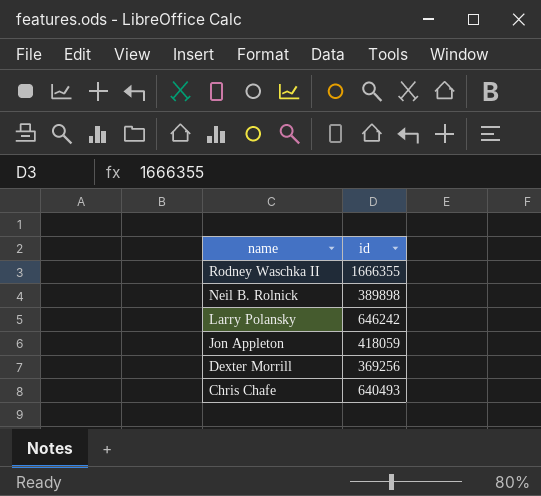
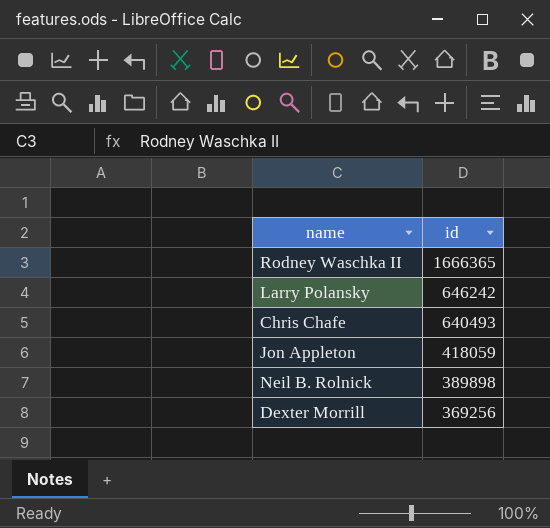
row order: name descending -> id descending
Rodney Waschka II | id: 1666355 -> 1666365

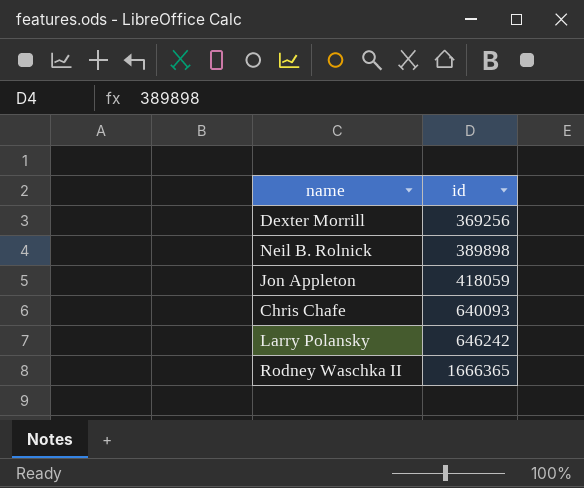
row order: id descending -> id ascending
Chris Chafe | id: 640493 -> 640093

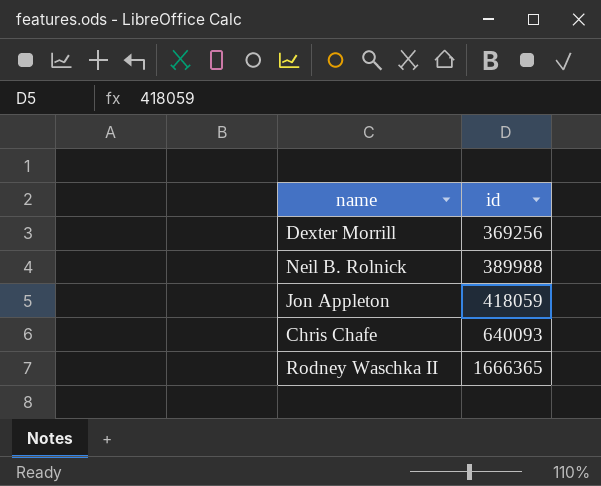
row Larry Polansky: 646242 -> none
Neil B. Rolnick | id: 389898 -> 389988

